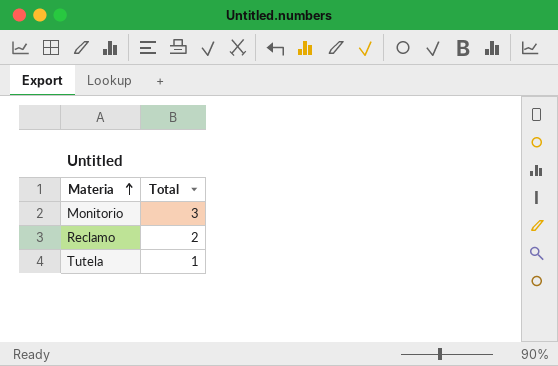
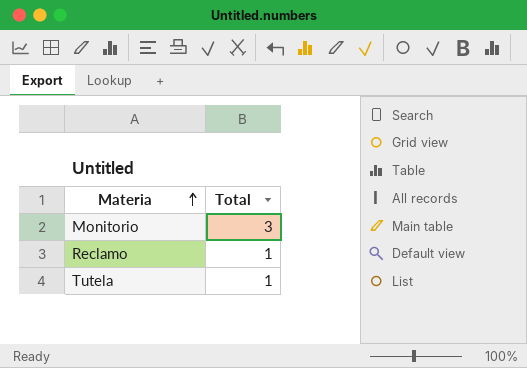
Reclamo | Total: 2 -> 1

